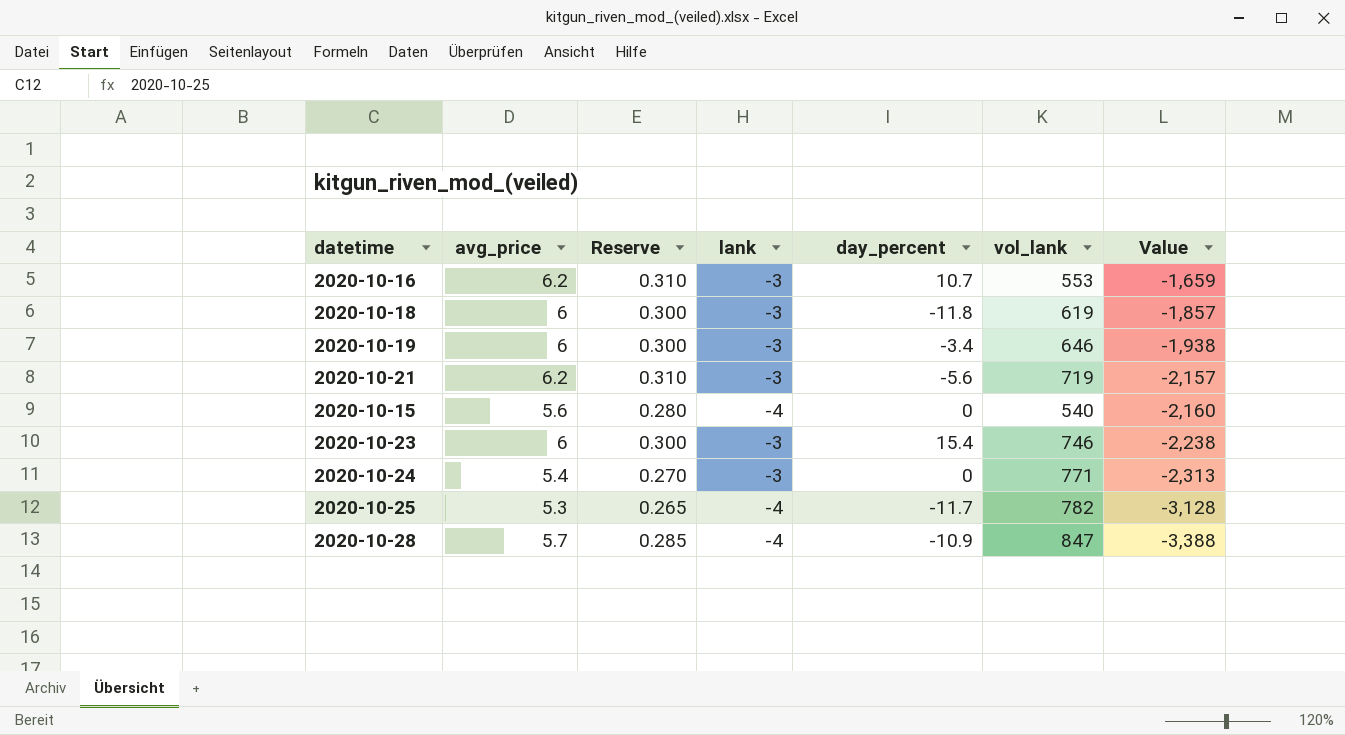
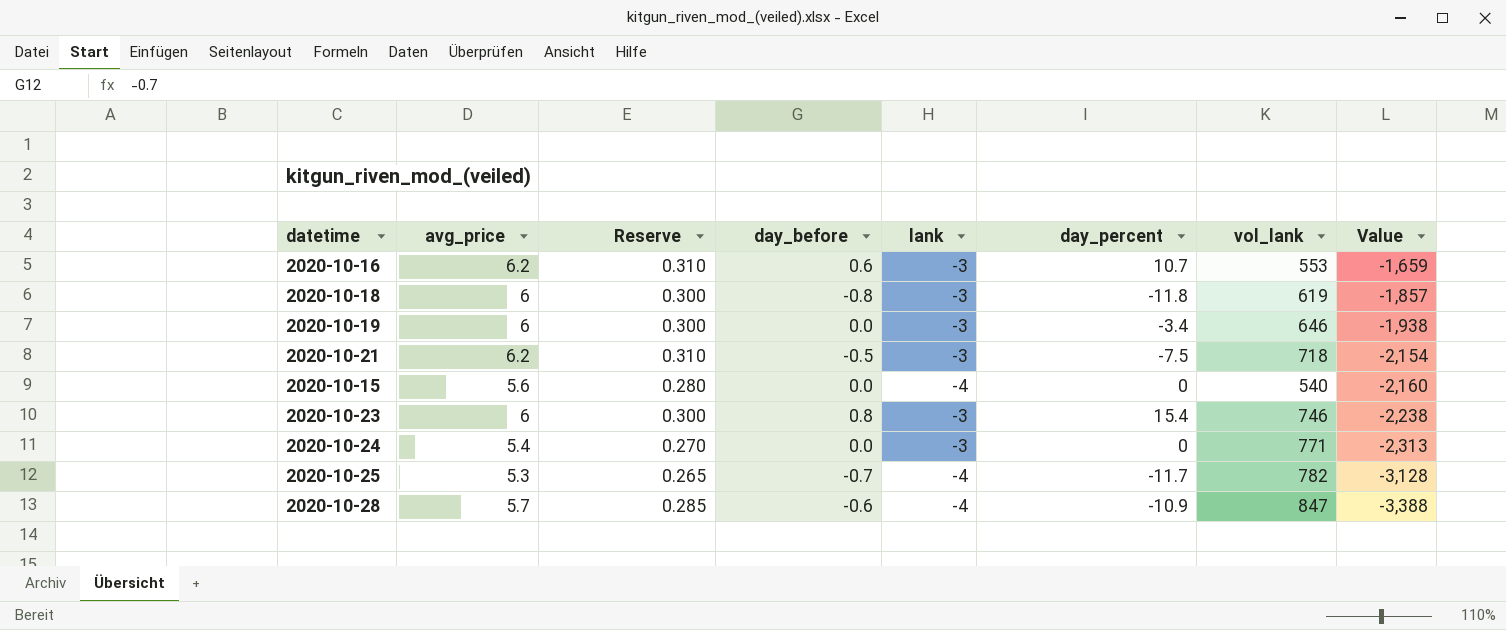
column day_before | position: none -> 4
2020-10-21 | day_percent: -5.6 -> -7.5
2020-10-21 | vol_lank: 719 -> 718
2020-10-21 | Value: -2,157 -> -2,154

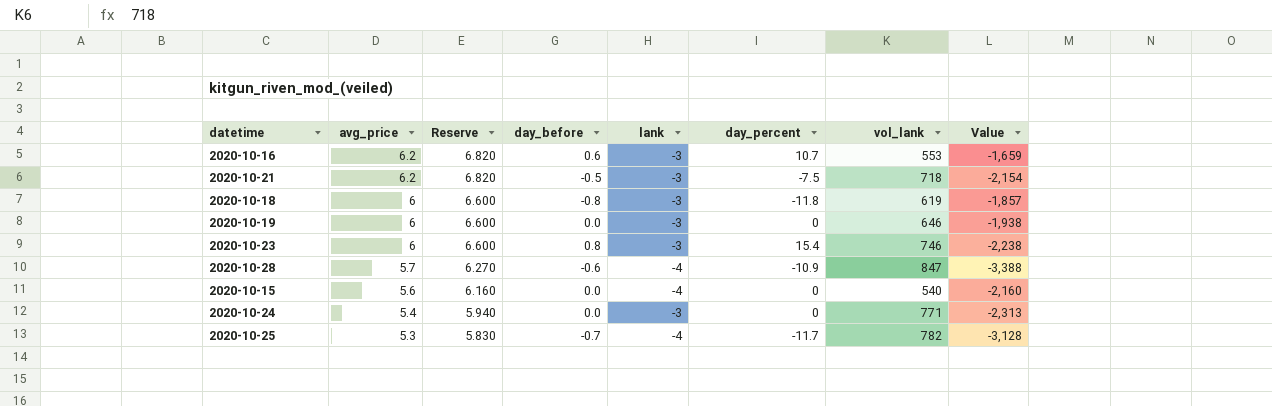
row order: Value descending -> avg_price descending
column Reserve | formula: [avg_price] * 0.05 -> [avg_price] * 1.1
2020-10-19 | day_percent: -3.4 -> 0

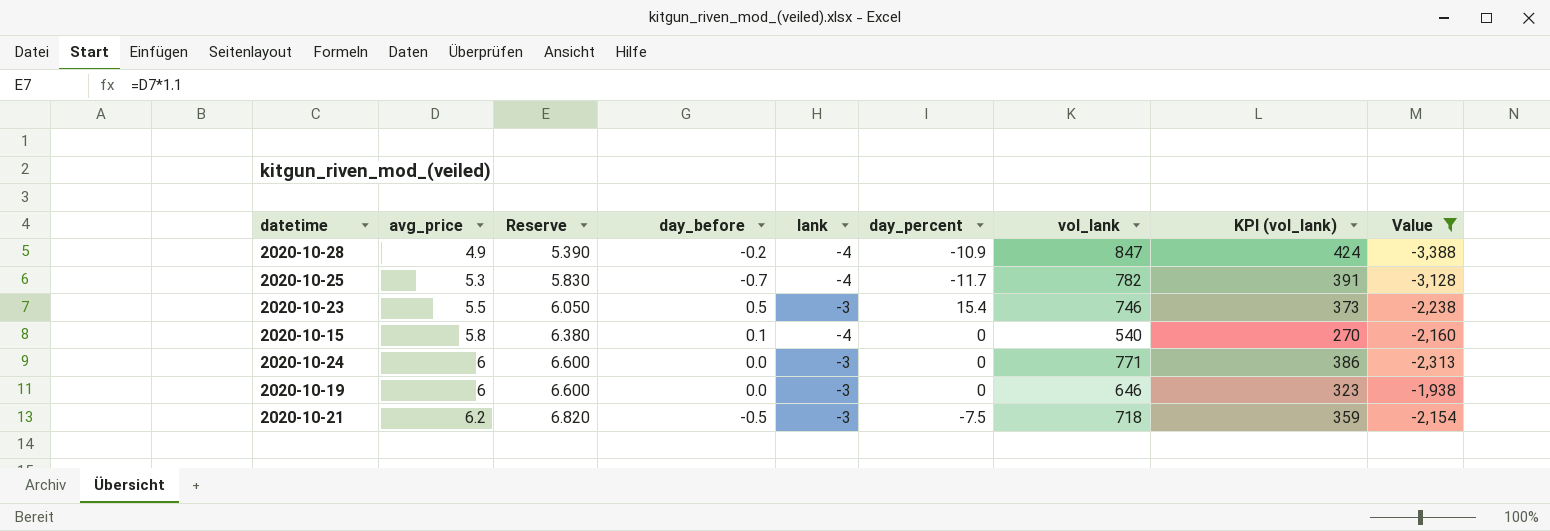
filter: none -> Value <= -1,938
row order: avg_price descending -> avg_price ascending
column KPI (vol_lank) | formula: none -> [vol_lank] * 0.5
2020-10-28 | avg_price: 5.7 -> 4.9
2020-10-28 | Reserve: 6.270 -> 5.390
2020-10-28 | day_before: -0.6 -> -0.2
2020-10-23 | avg_price: 6 -> 5.5
2020-10-23 | Reserve: 6.600 -> 6.050
2020-10-23 | day_before: 0.8 -> 0.5
2020-10-15 | avg_price: 5.6 -> 5.8
2020-10-15 | Reserve: 6.160 -> 6.380
2020-10-15 | day_before: 0.0 -> 0.1
2020-10-24 | avg_price: 5.4 -> 6
2020-10-24 | Reserve: 5.940 -> 6.600

